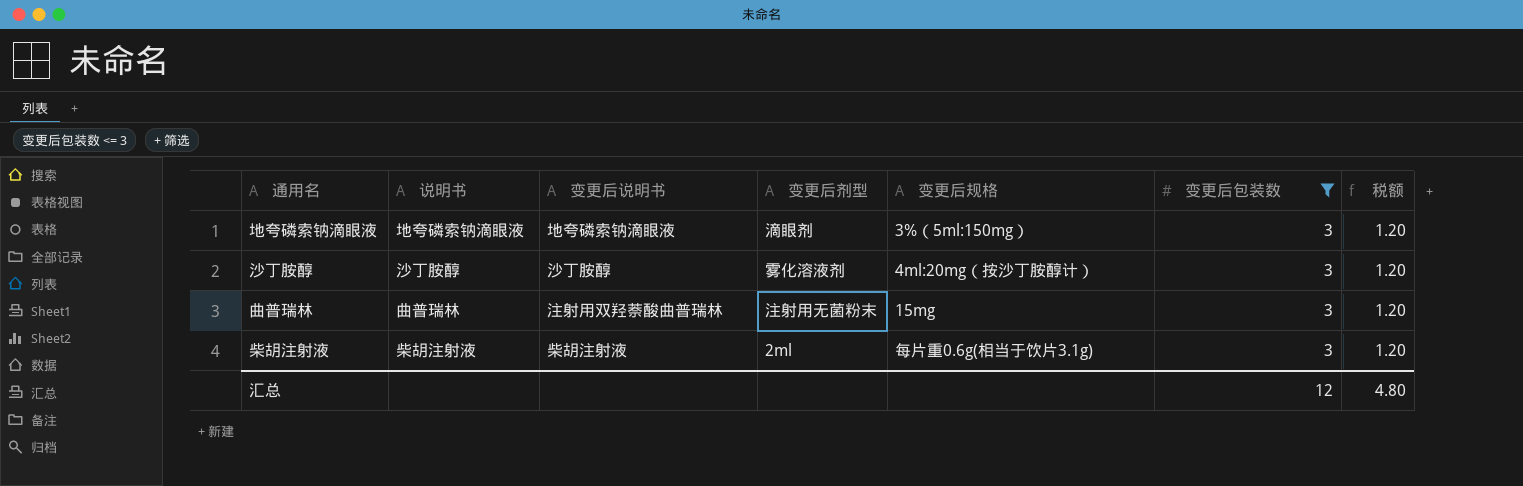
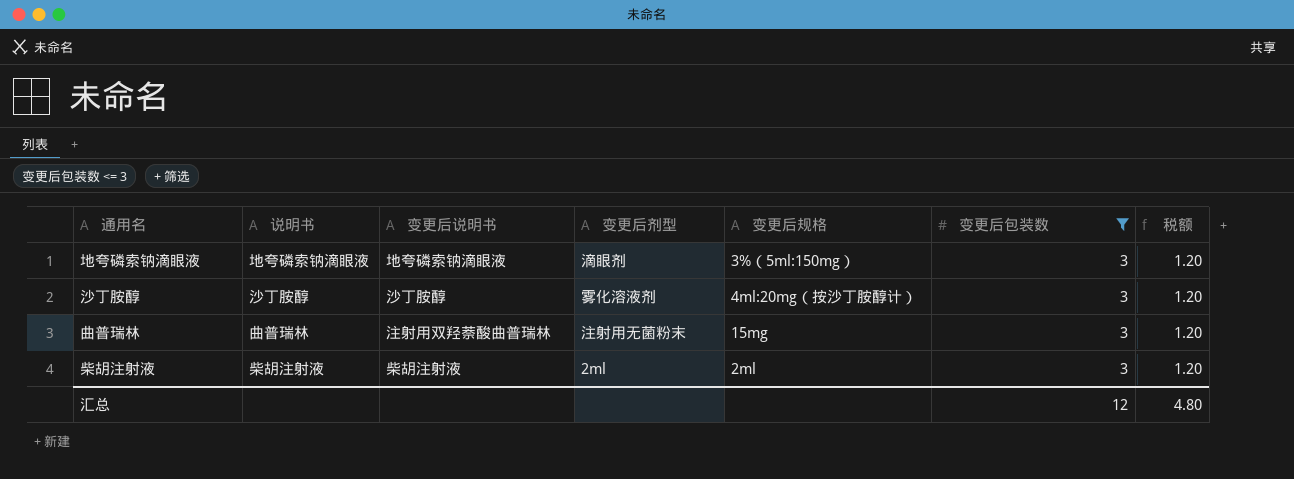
柴胡注射液 | 变更后规格: 每片重0.6g(相当于饮片3.1g) -> 2ml

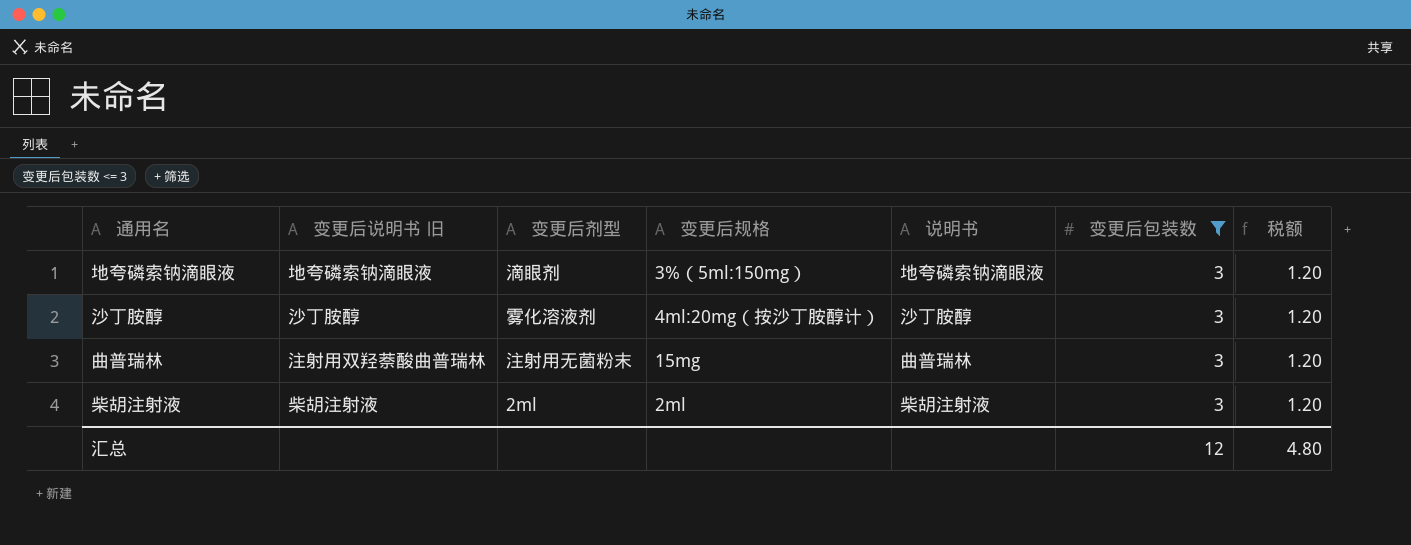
column name: 变更后说明书 -> 变更后说明书 旧
column 说明书 | position: 2 -> 5

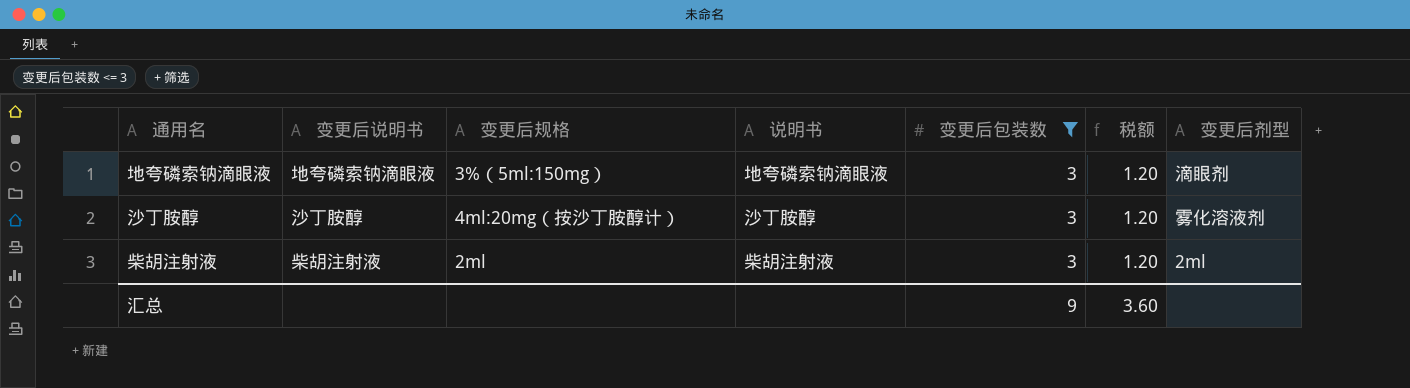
column name: 变更后说明书 旧 -> 变更后说明书
column 变更后剂型 | position: 3 -> 7
row 曲普瑞林: 注射用双羟萘酸曲普瑞林 | 注射用无菌粉末 | 15mg | 曲普瑞林 | 3 | 1.20 -> none
汇总 | 变更后包装数: 12 -> 9
汇总 | 税额: 4.80 -> 3.60

